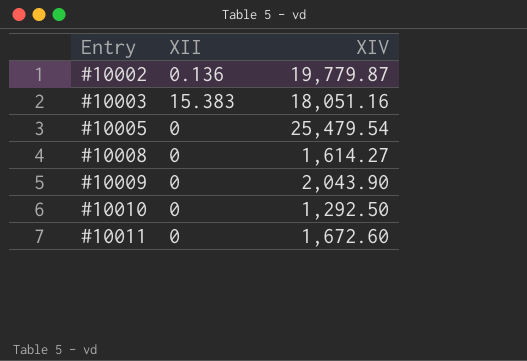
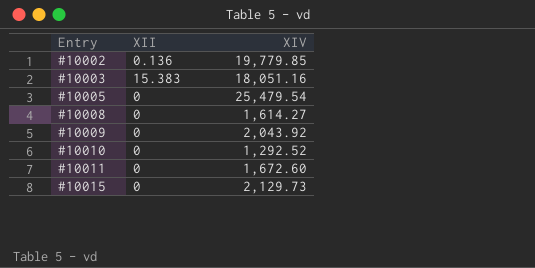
#10002 | XIV: 19,779.87 -> 19,779.85
#10009 | XIV: 2,043.90 -> 2,043.92
#10010 | XIV: 1,292.50 -> 1,292.52
row #10015: none -> 0 | 2,129.73

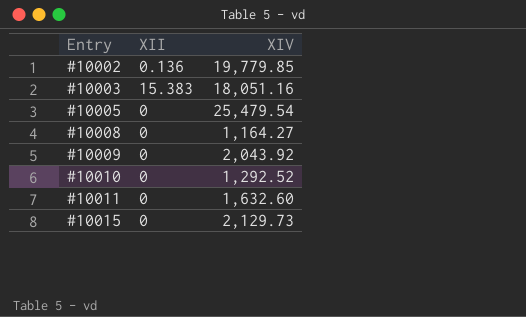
#10008 | XIV: 1,614.27 -> 1,164.27
#10011 | XIV: 1,672.60 -> 1,632.60

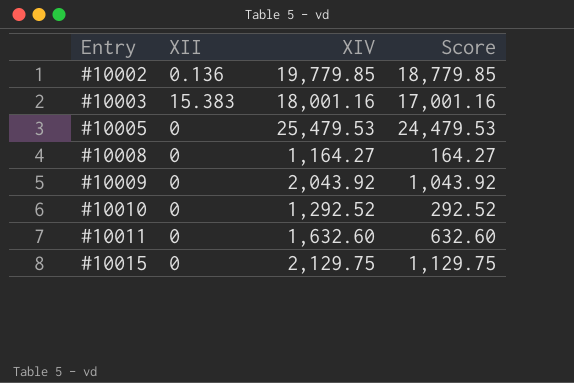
column Score | formula: none -> [XIV] - 1000
#10003 | XIV: 18,051.16 -> 18,001.16
#10005 | XIV: 25,479.54 -> 25,479.53
#10015 | XIV: 2,129.73 -> 2,129.75

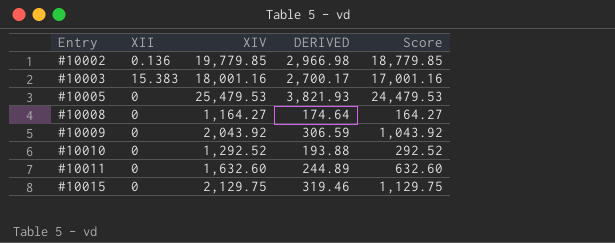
column DERIVED | formula: none -> [XIV] * 0.15

